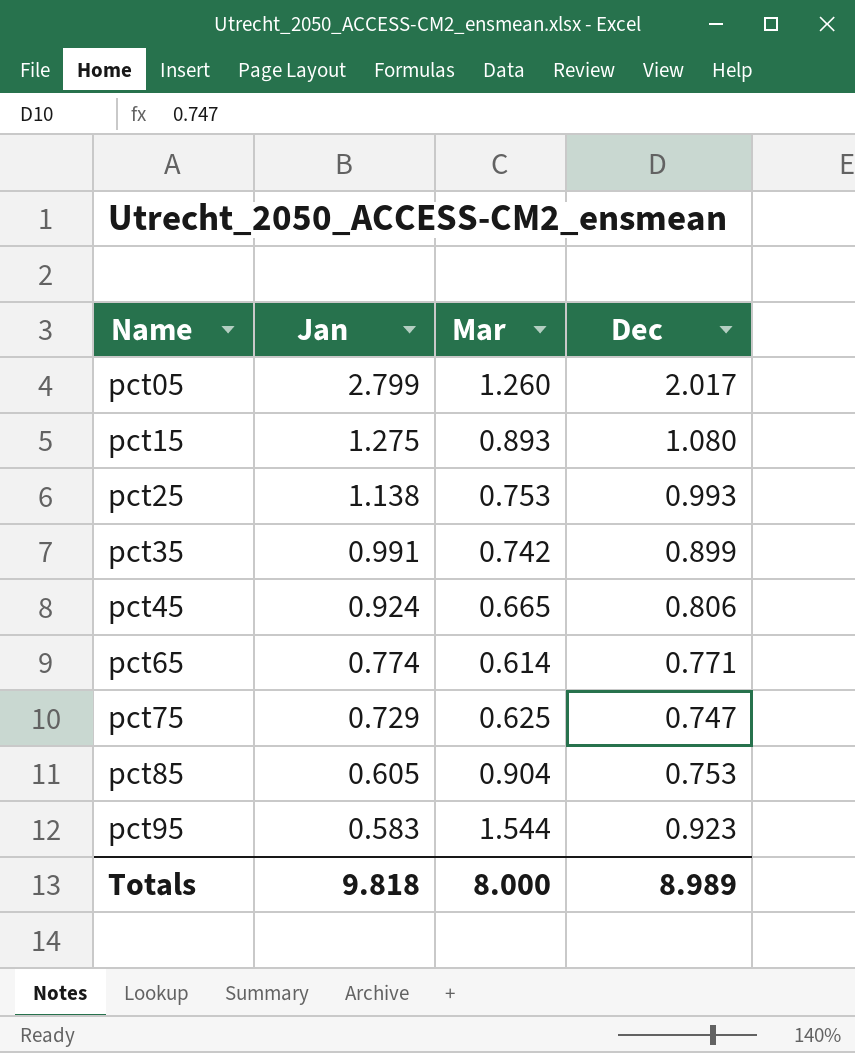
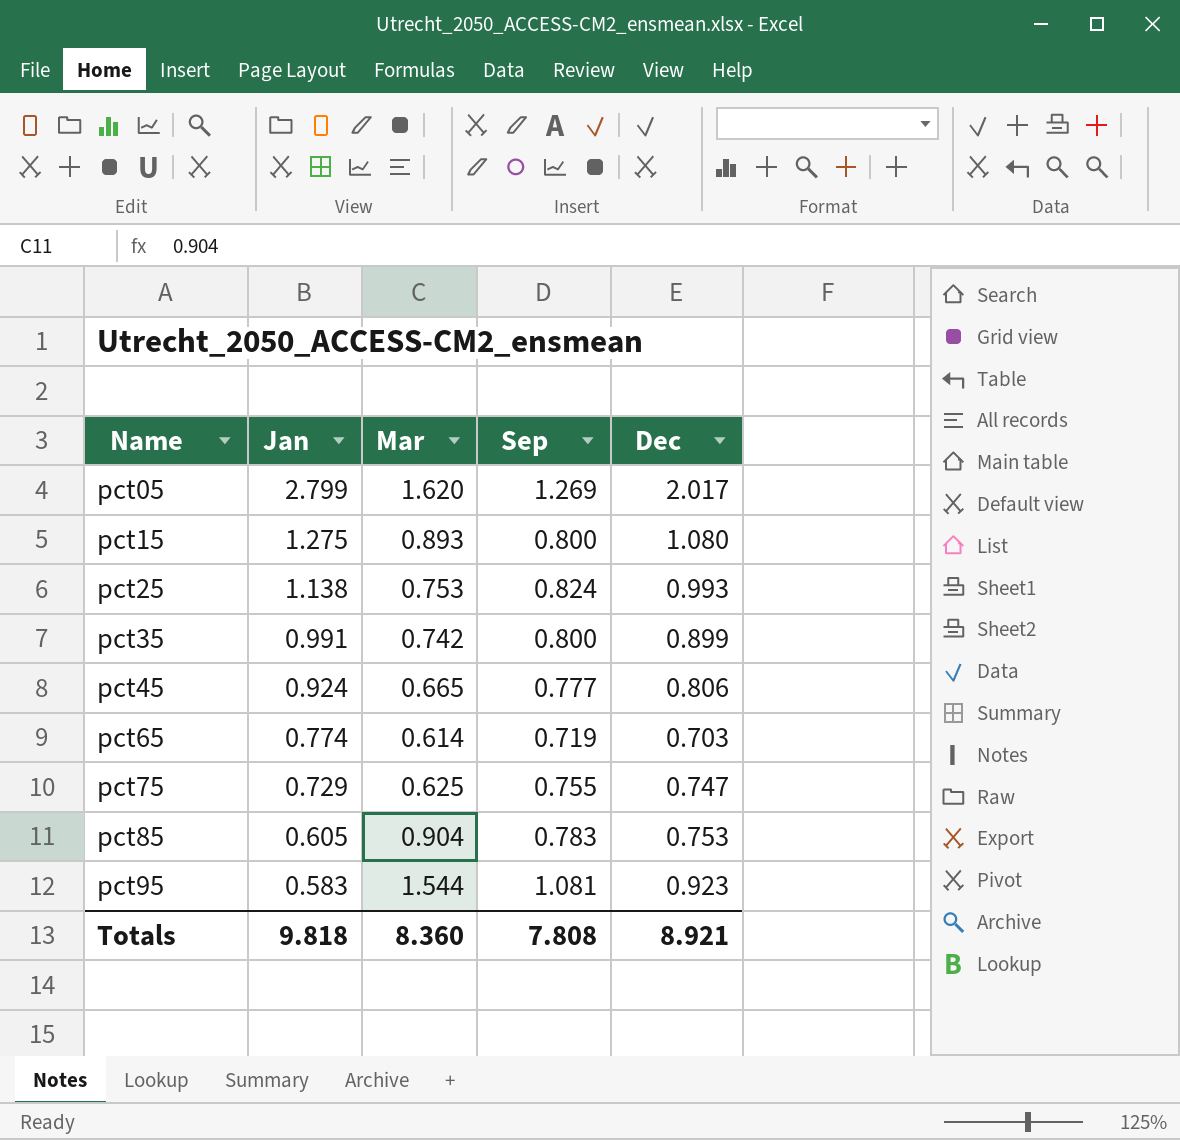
column Sep | position: none -> 4
pct05 | Mar: 1.260 -> 1.620
pct65 | Dec: 0.771 -> 0.703
Totals | Mar: 8.000 -> 8.360
Totals | Dec: 8.989 -> 8.921

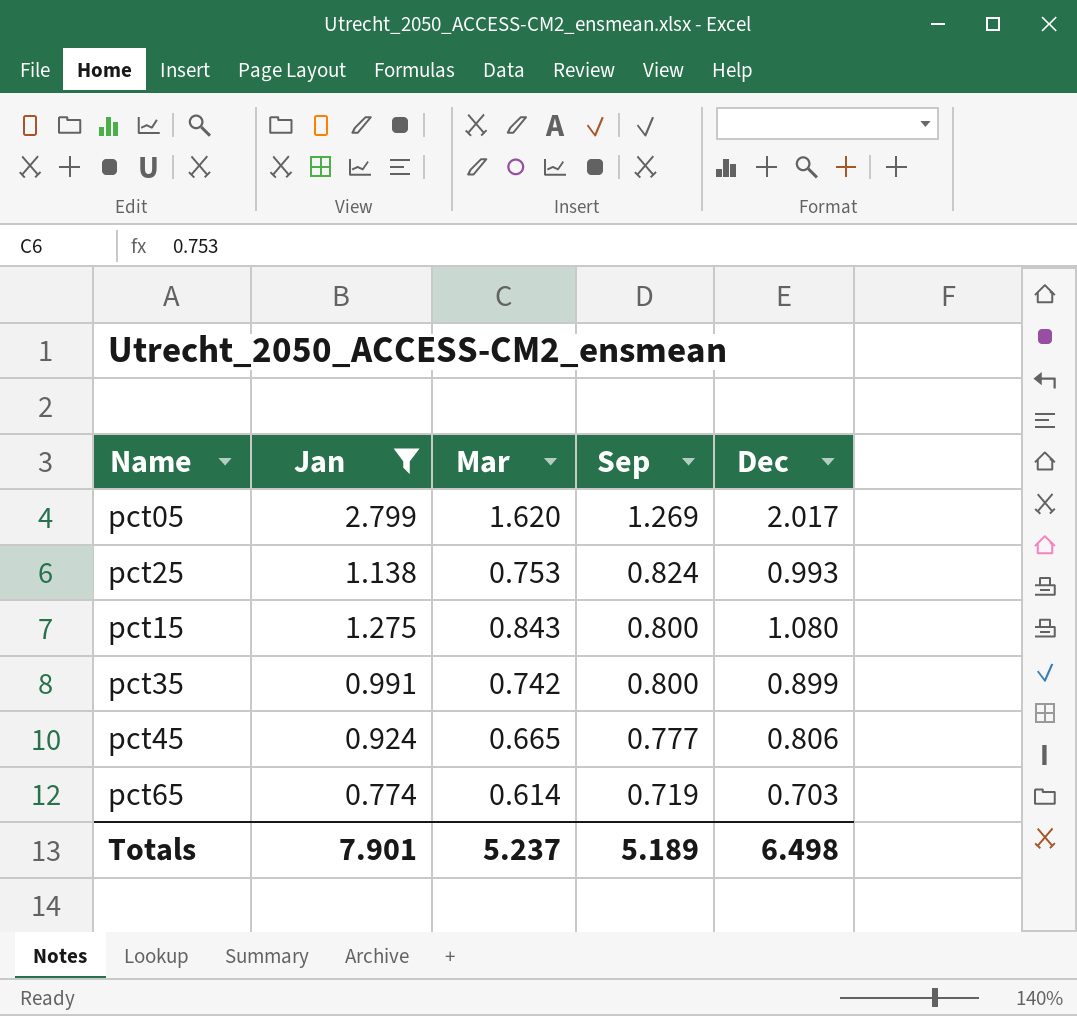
filter: none -> Jan >= 0.774
row order: Name ascending -> Sep descending
pct15 | Mar: 0.893 -> 0.843
Totals | Jan: 9.818 -> 7.901
Totals | Mar: 8.360 -> 5.237
Totals | Sep: 7.808 -> 5.189
Totals | Dec: 8.921 -> 6.498

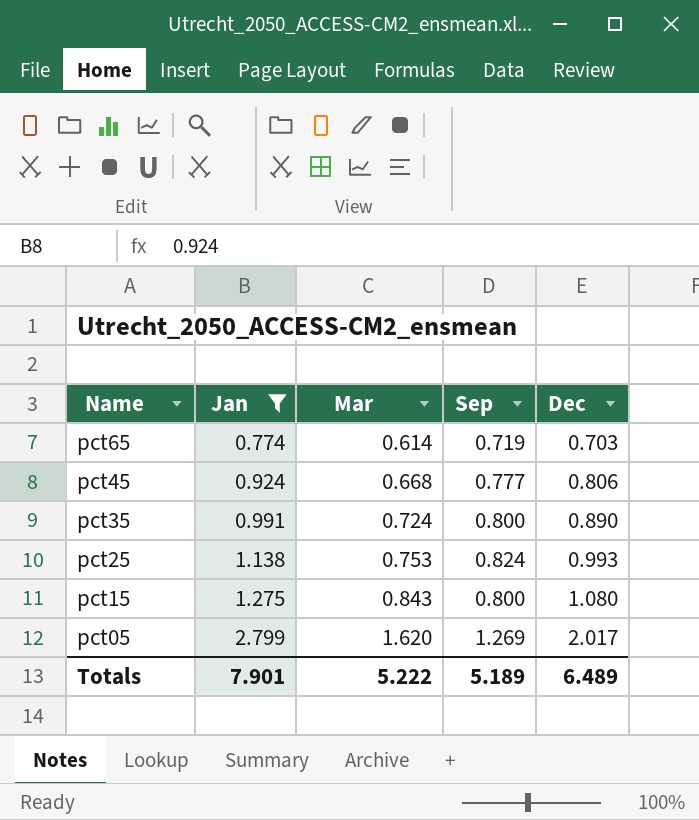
row order: Sep descending -> Name descending
pct45 | Mar: 0.665 -> 0.668
pct35 | Mar: 0.742 -> 0.724
pct35 | Dec: 0.899 -> 0.890
Totals | Mar: 5.237 -> 5.222
Totals | Dec: 6.498 -> 6.489

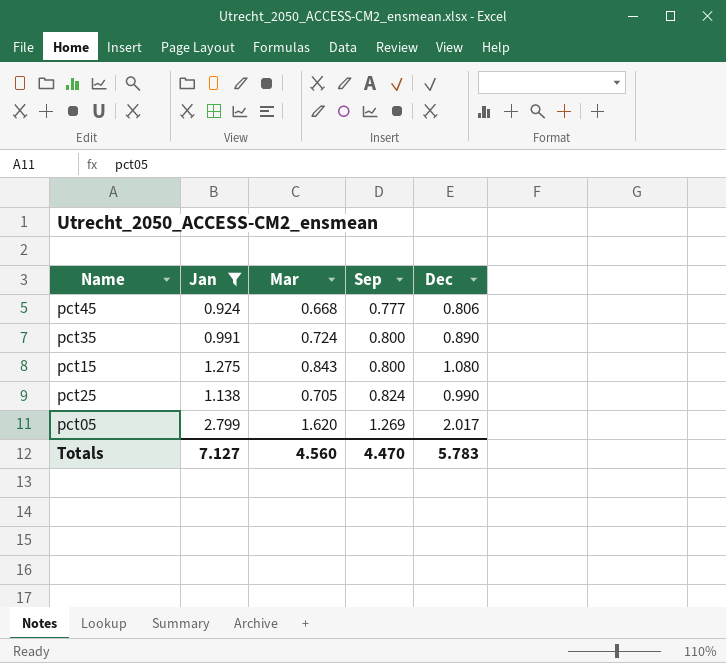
row order: Name descending -> Sep ascending
row pct65: 0.774 | 0.614 | 0.719 | 0.703 -> none
pct25 | Mar: 0.753 -> 0.705
pct25 | Dec: 0.993 -> 0.990
Totals | Jan: 7.901 -> 7.127
Totals | Mar: 5.222 -> 4.560
Totals | Sep: 5.189 -> 4.470
Totals | Dec: 6.489 -> 5.783

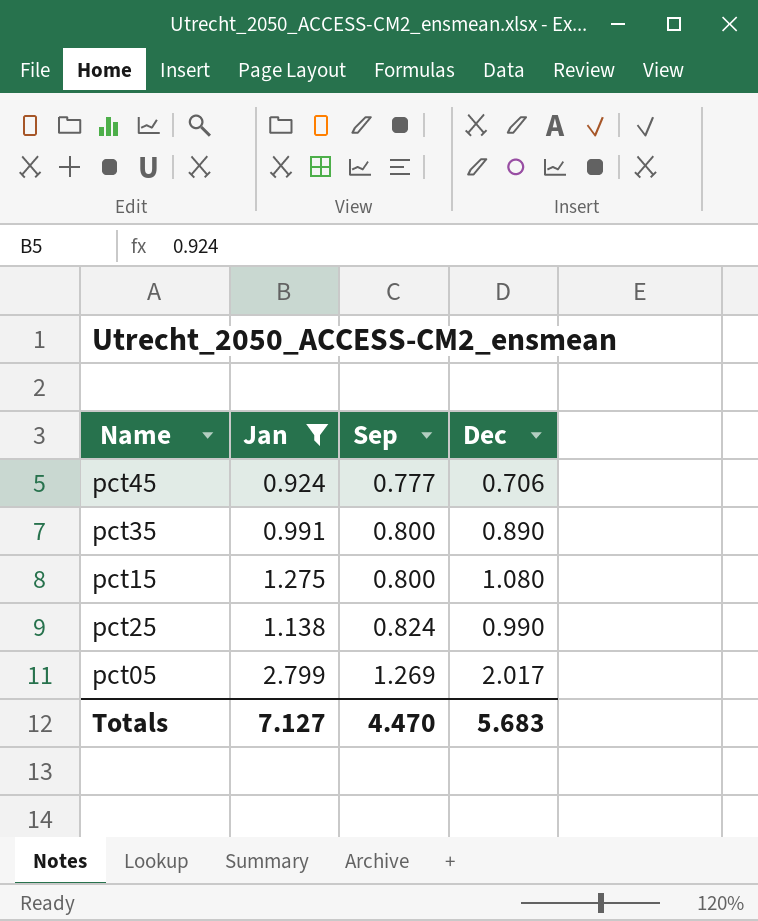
column Mar | position: 3 -> none
pct45 | Dec: 0.806 -> 0.706
Totals | Dec: 5.783 -> 5.683

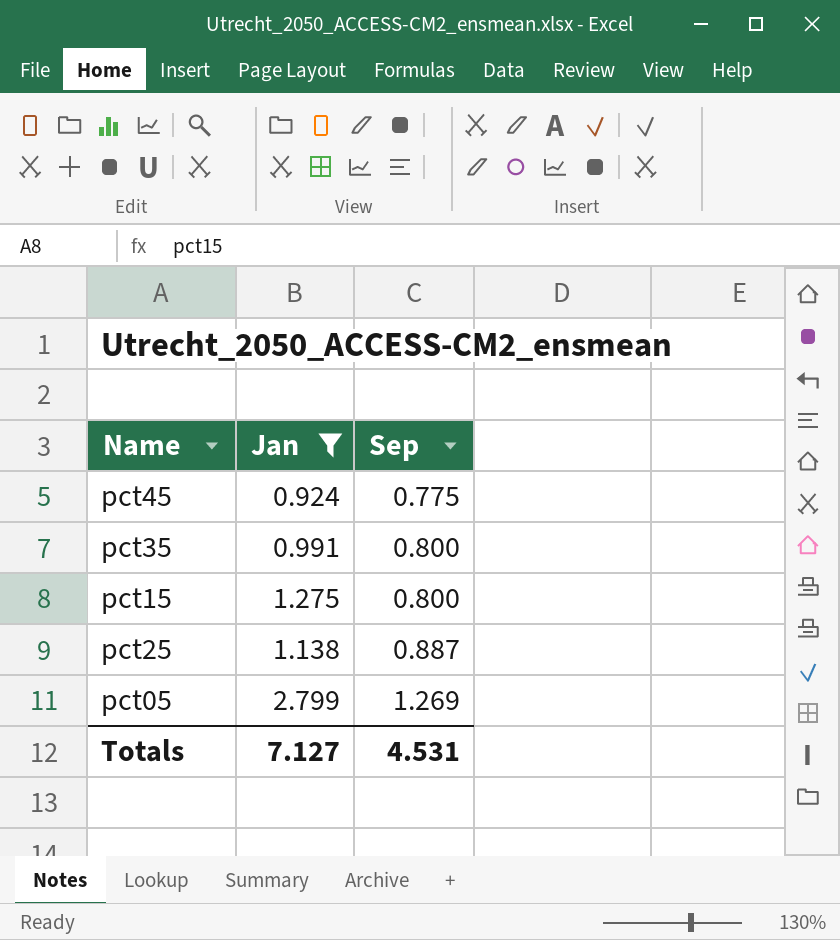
column Dec | position: 4 -> none
pct45 | Sep: 0.777 -> 0.775
pct25 | Sep: 0.824 -> 0.887
Totals | Sep: 4.470 -> 4.531

